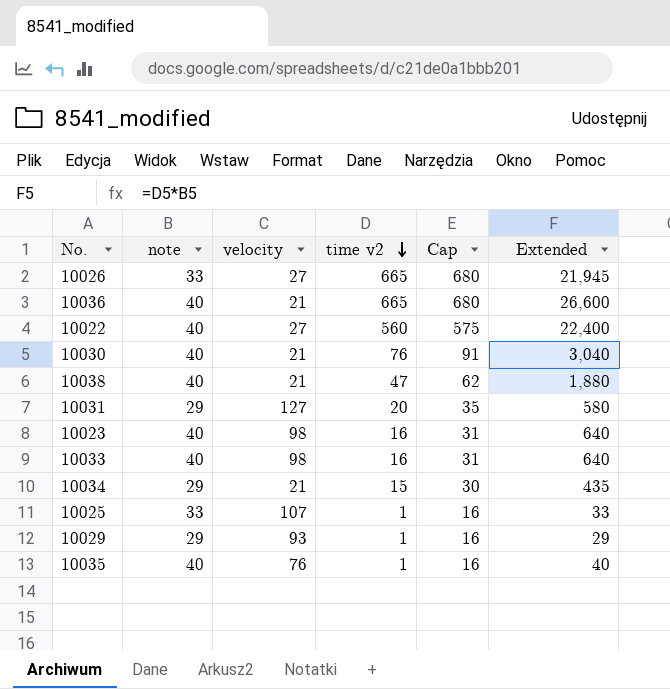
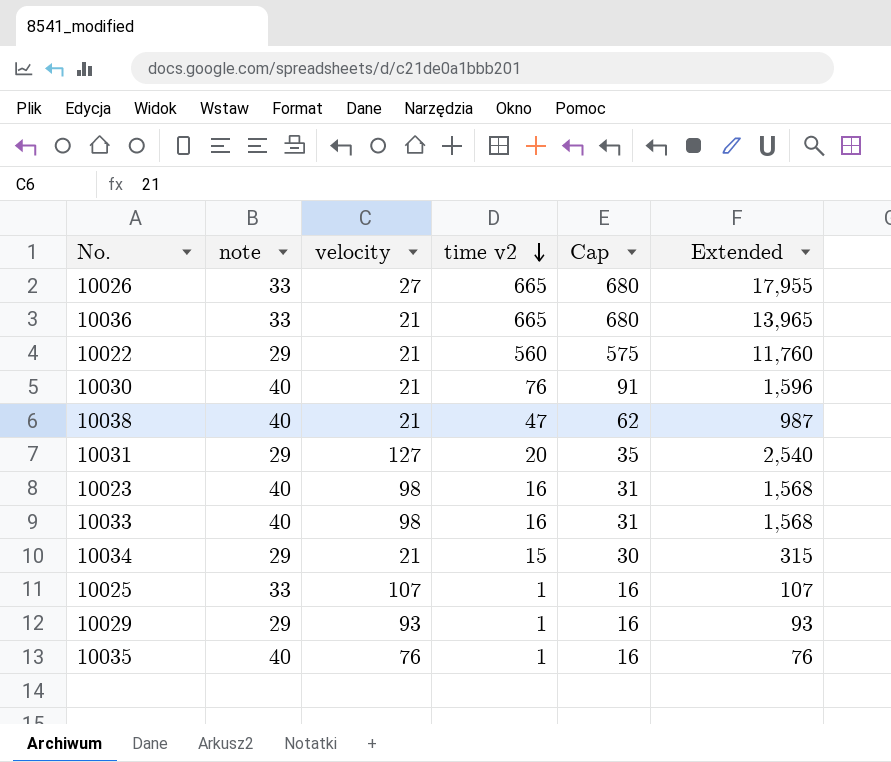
column Extended | formula: [note] * [time v2] -> [velocity] * [time v2]
10036 | note: 40 -> 33
10022 | note: 40 -> 29
10022 | velocity: 27 -> 21

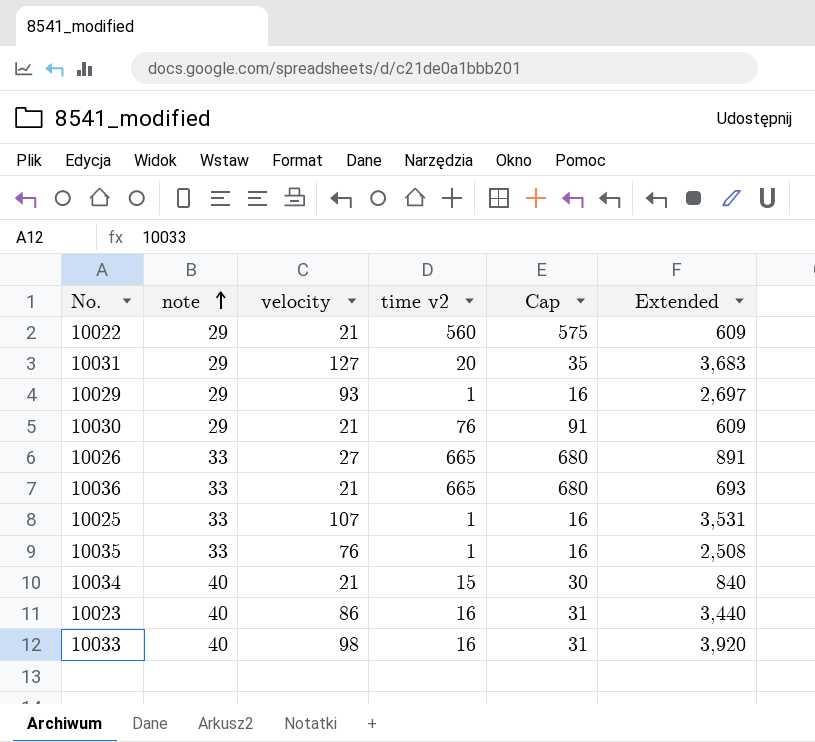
row order: time v2 descending -> note ascending
column Extended | formula: [velocity] * [time v2] -> [note] * [velocity]
row 10038: 40 | 21 | 47 | 62 | 987 -> none
10030 | note: 40 -> 29
10035 | note: 40 -> 33
10034 | note: 29 -> 40
10023 | velocity: 98 -> 86

